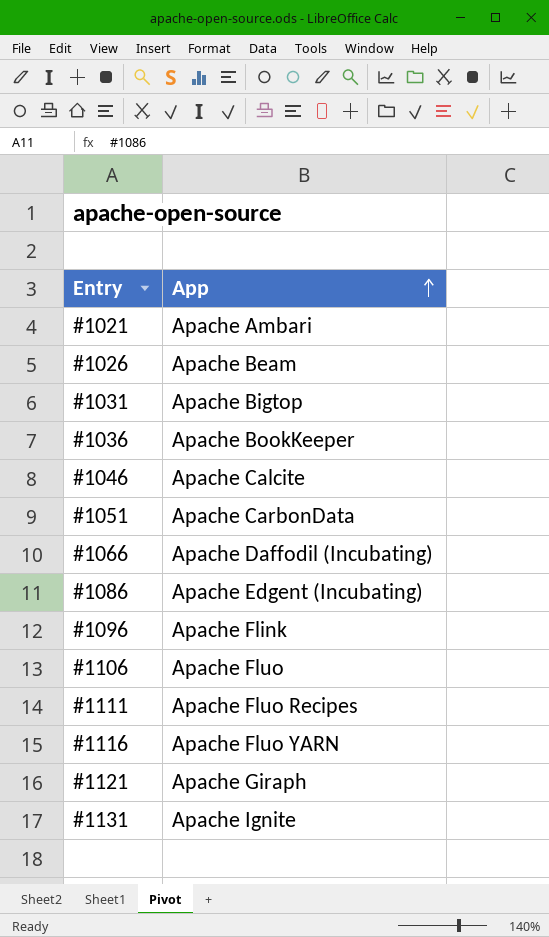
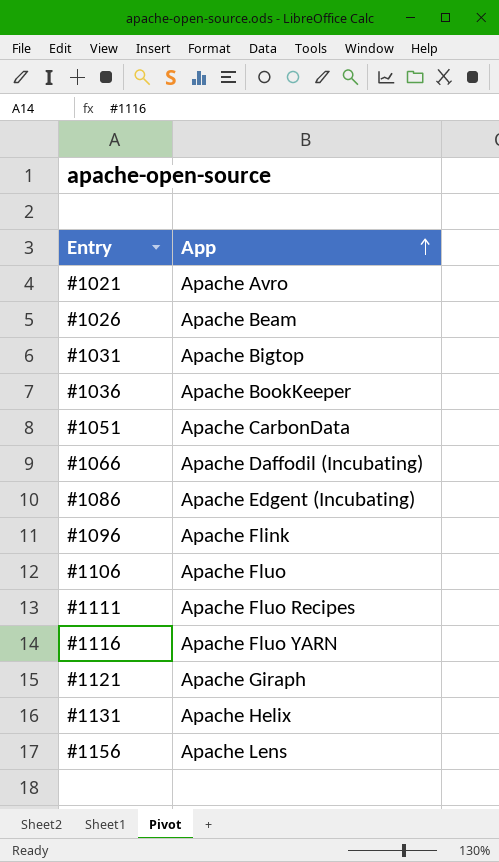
row #1046: Apache Calcite -> none
#1021 | App: Apache Ambari -> Apache Avro
#1131 | App: Apache Ignite -> Apache Helix
row #1156: none -> Apache Lens

